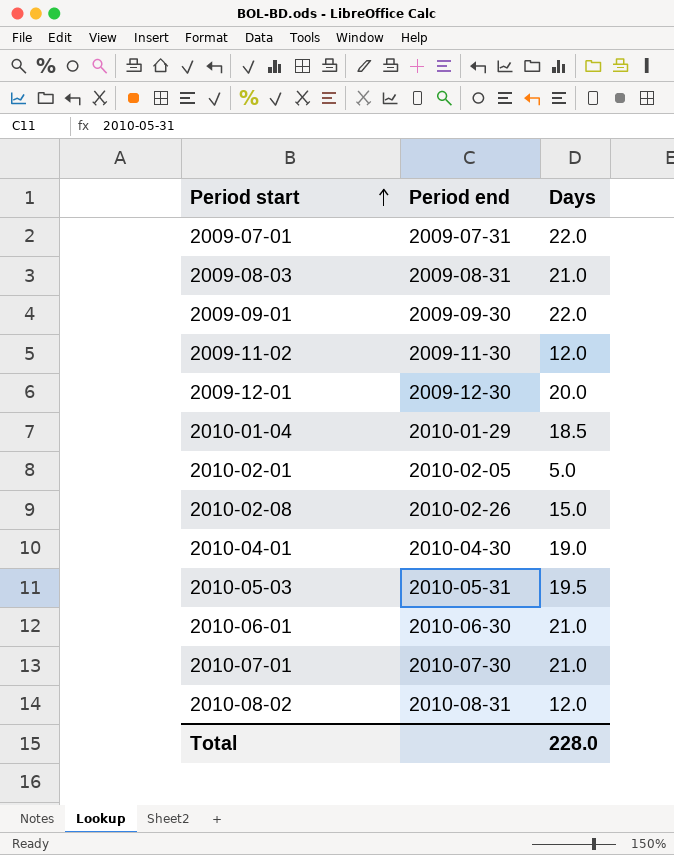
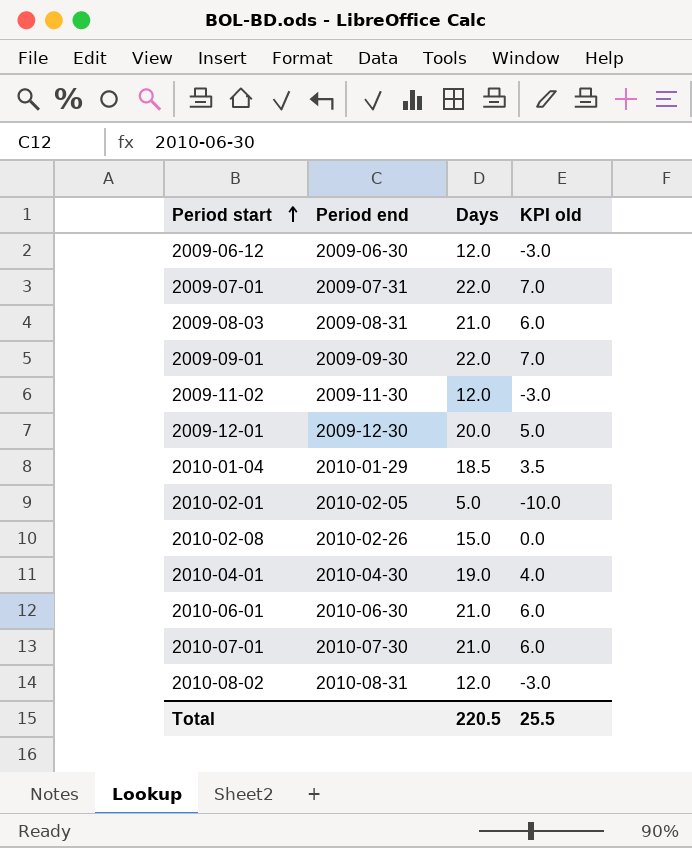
column KPI old | formula: none -> [Days] - 15
row 2010-05-03: 2010-05-31 | 19.5 -> none
row 2009-06-12: none -> 2009-06-30 | 12.0 | -3.0
Total | Days: 228.0 -> 220.5

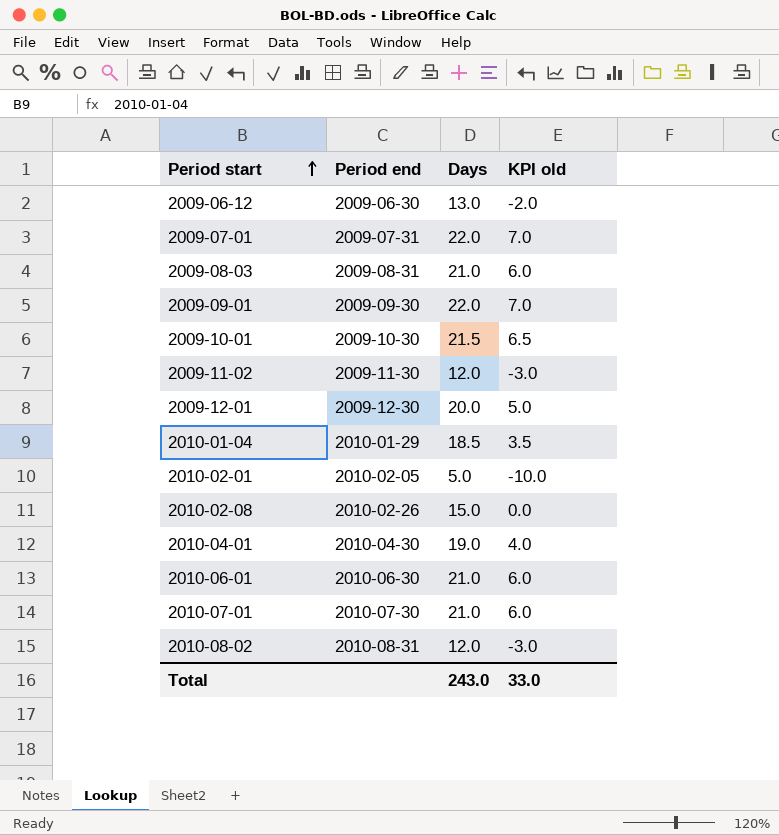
2009-06-12 | Days: 12.0 -> 13.0
2009-06-12 | KPI old: -3.0 -> -2.0
row 2009-10-01: none -> 2009-10-30 | 21.5 | 6.5
Total | Days: 220.5 -> 243.0
Total | KPI old: 25.5 -> 33.0

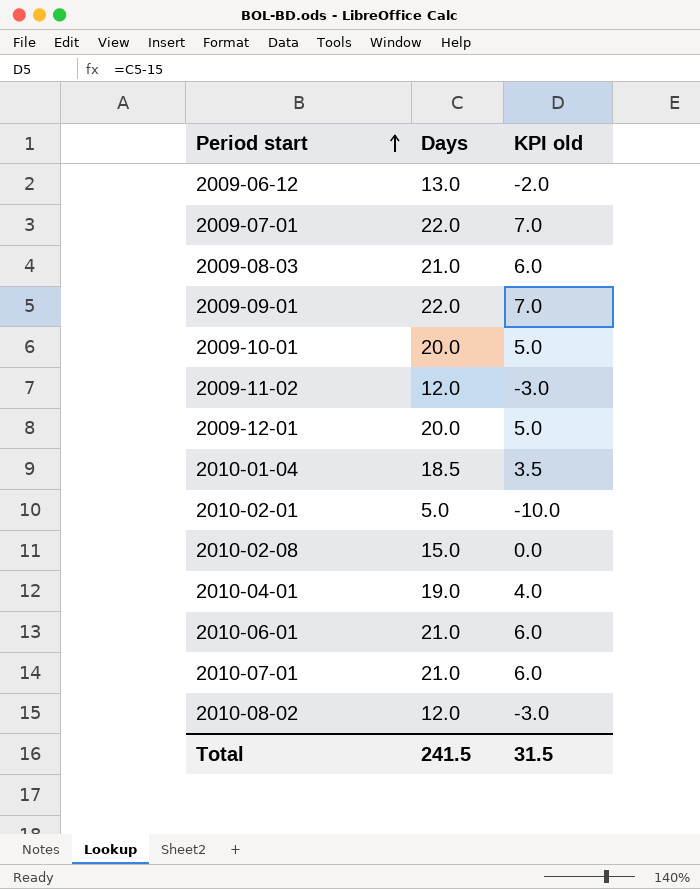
column Period end | position: 2 -> none
2009-10-01 | Days: 21.5 -> 20.0
2009-10-01 | KPI old: 6.5 -> 5.0
Total | Days: 243.0 -> 241.5
Total | KPI old: 33.0 -> 31.5

